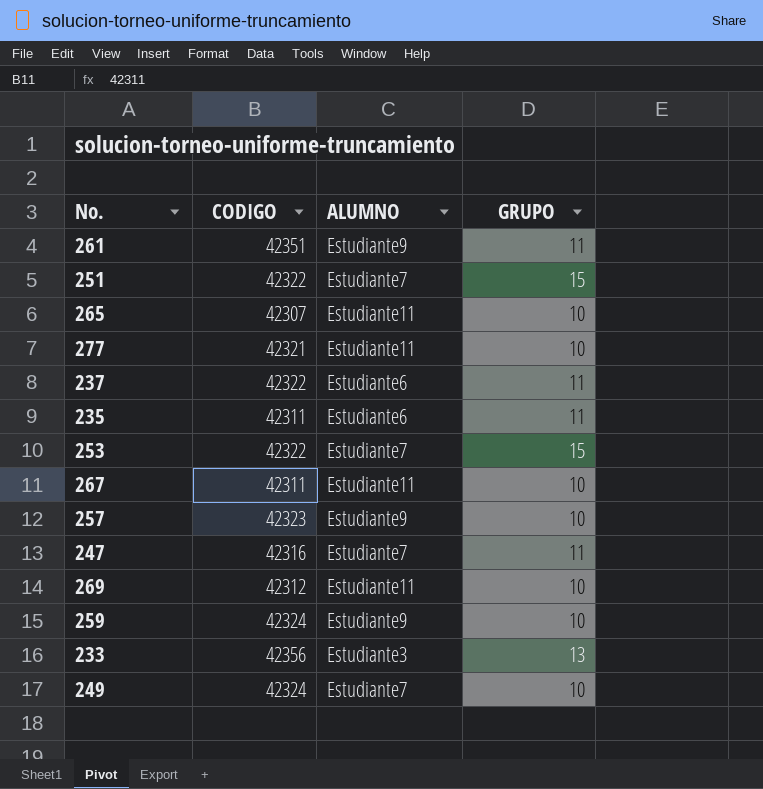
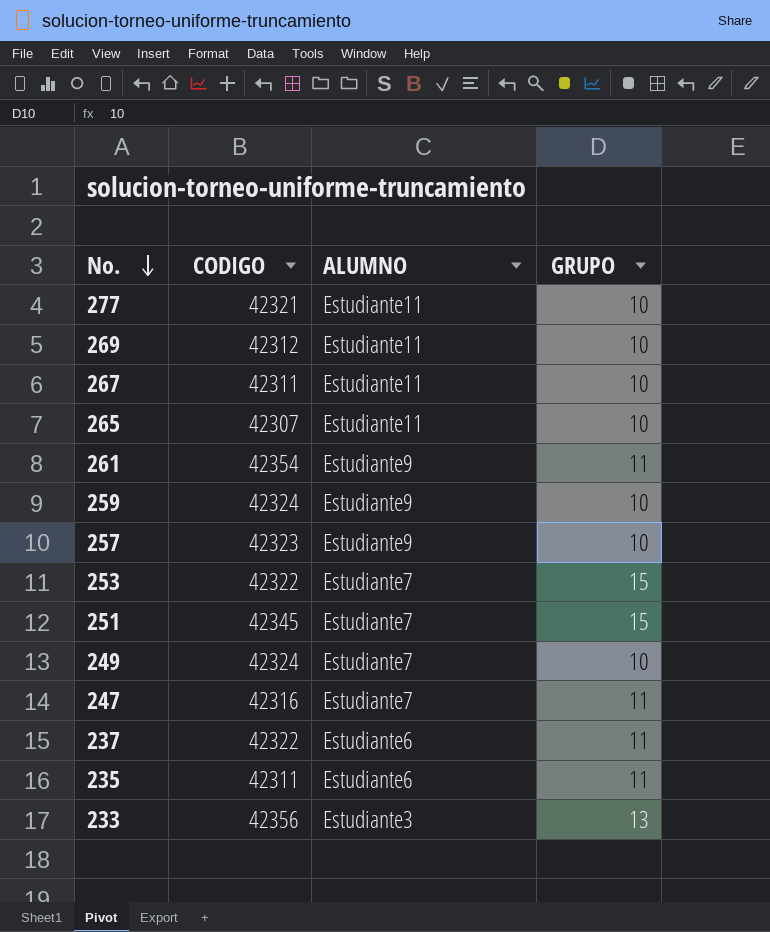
row order: none -> No. descending
261 | CODIGO: 42351 -> 42354
251 | CODIGO: 42322 -> 42345

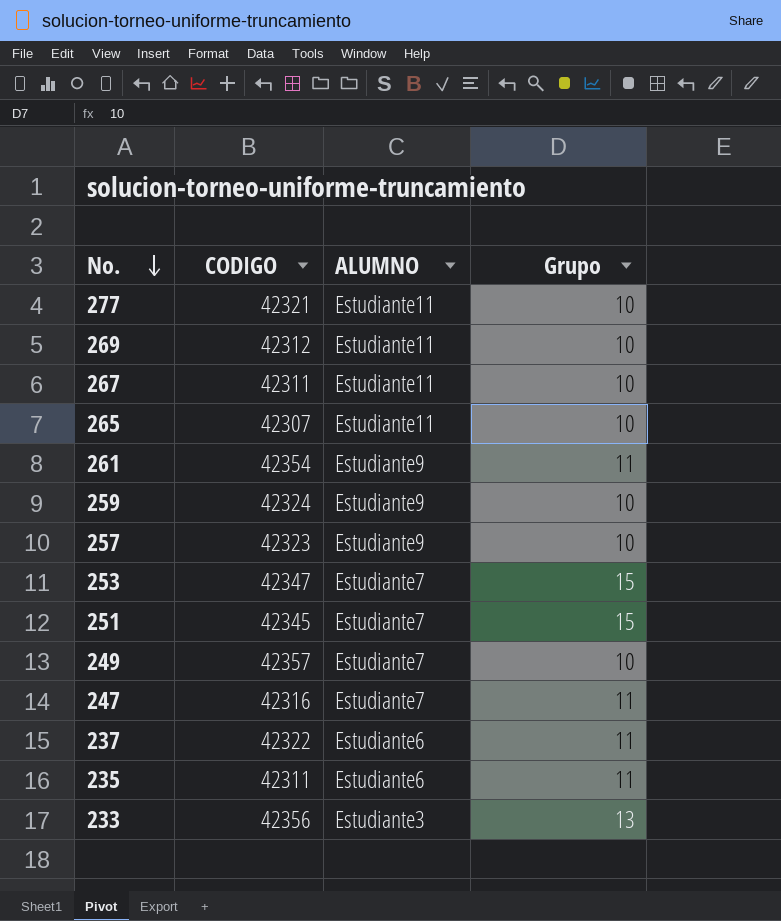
column name: GRUPO -> Grupo
253 | CODIGO: 42322 -> 42347
249 | CODIGO: 42324 -> 42357

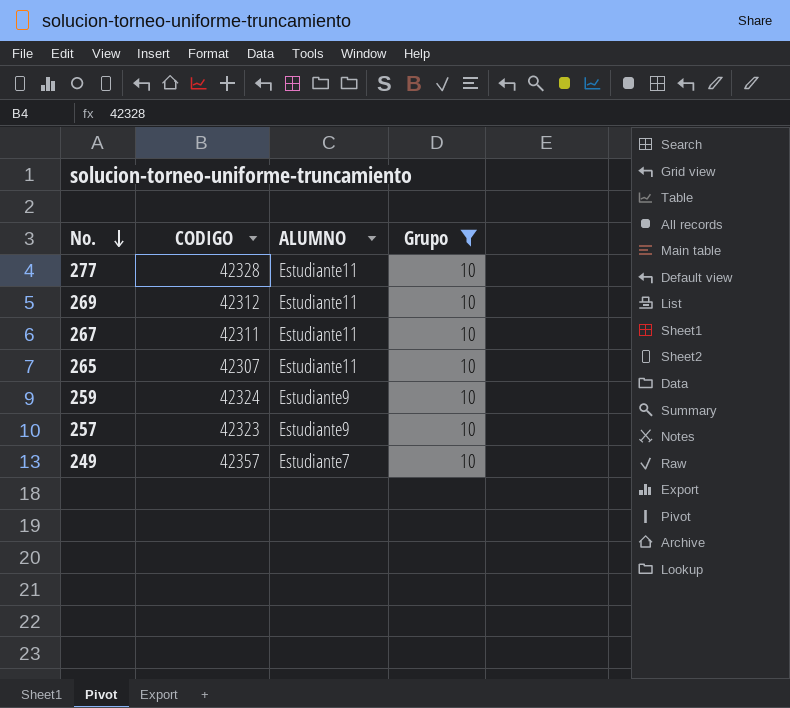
filter: none -> Grupo = 10
277 | CODIGO: 42321 -> 42328

